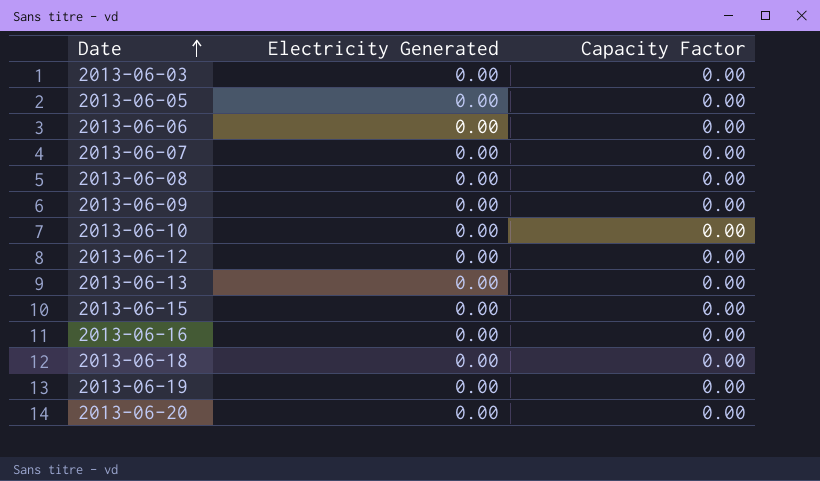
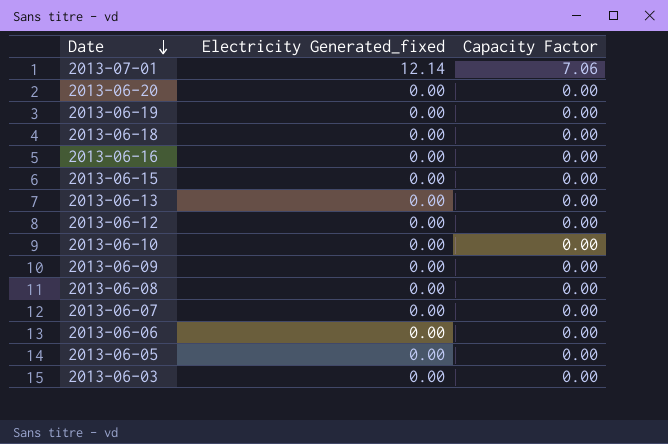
row order: Date ascending -> Date descending
column name: Electricity Generated -> Electricity Generated_fixed
row 2013-07-01: none -> 12.14 | 7.06

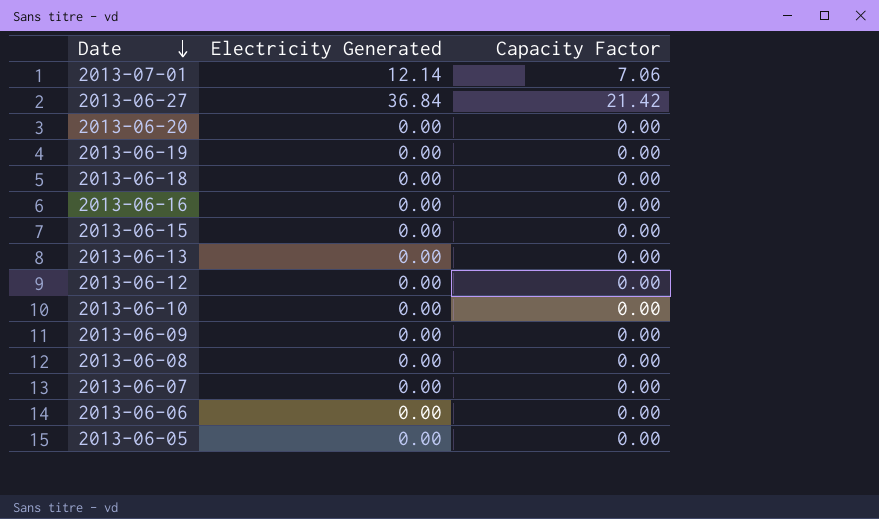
column name: Electricity Generated_fixed -> Electricity Generated
row 2013-06-03: 0.00 | 0.00 -> none
row 2013-06-27: none -> 36.84 | 21.42

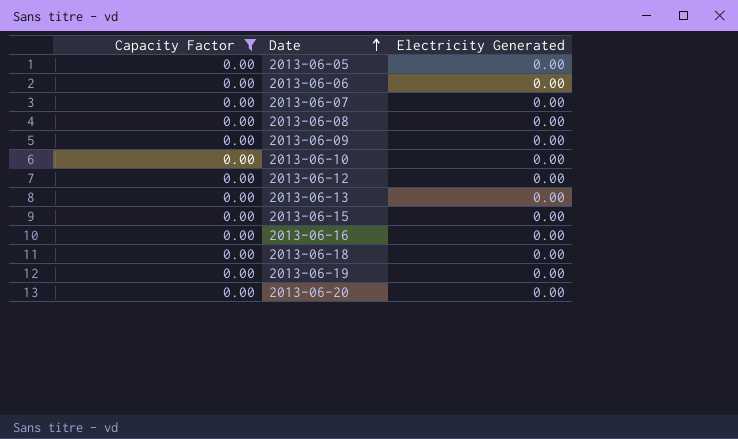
filter: none -> Capacity Factor = 0.00
row order: Date descending -> Date ascending
column Capacity Factor | position: 3 -> 1

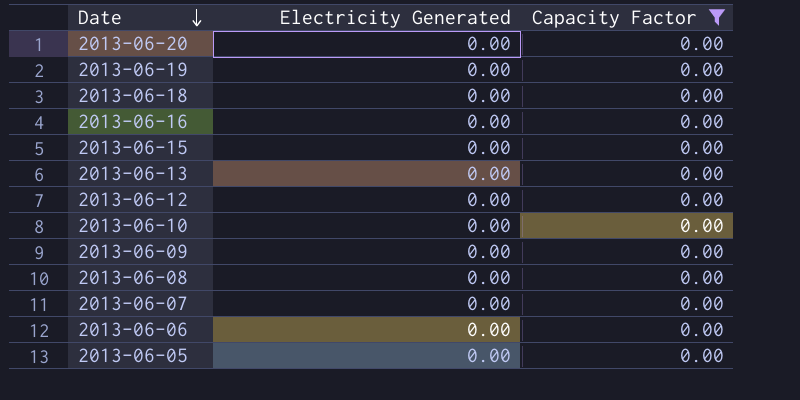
row order: Date ascending -> Date descending
column Capacity Factor | position: 1 -> 3

